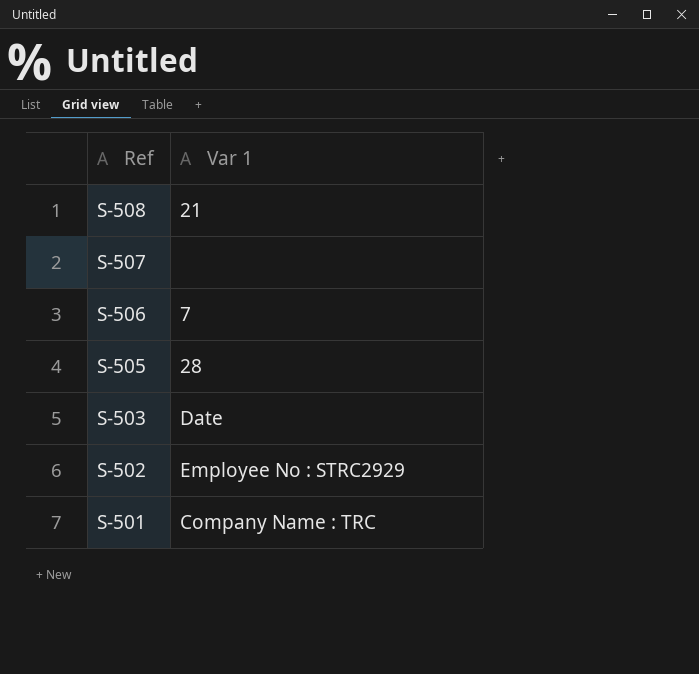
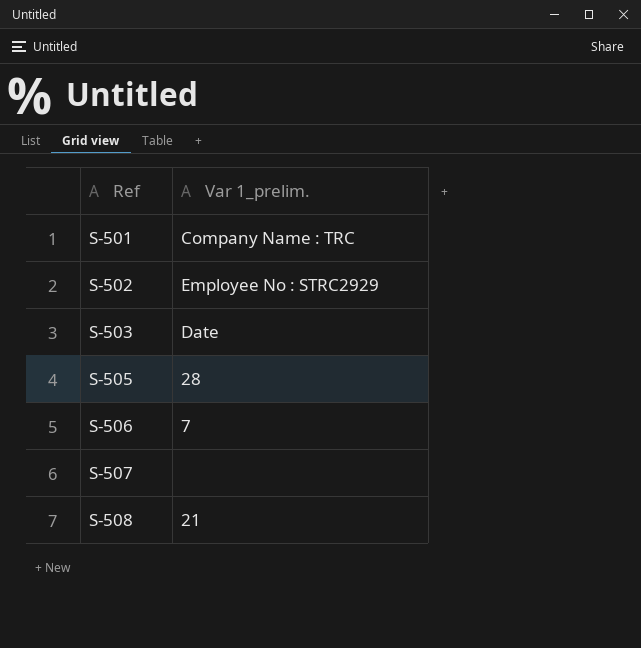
row order: Ref descending -> Ref ascending
column name: Var 1 -> Var 1_prelim.

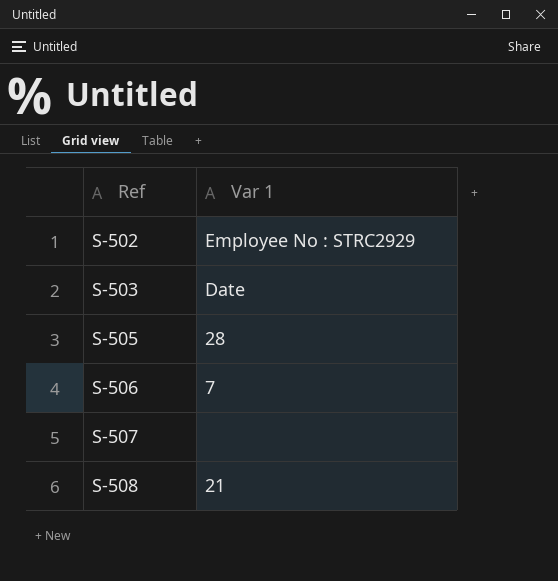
column name: Var 1_prelim. -> Var 1
row S-501: Company Name : TRC -> none

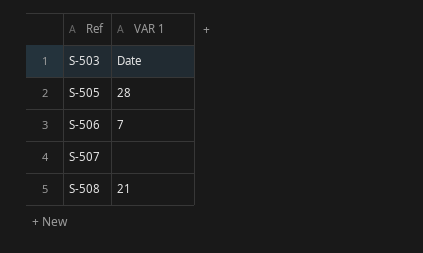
column name: Var 1 -> VAR 1
row S-502: Employee No : STRC2929 -> none

